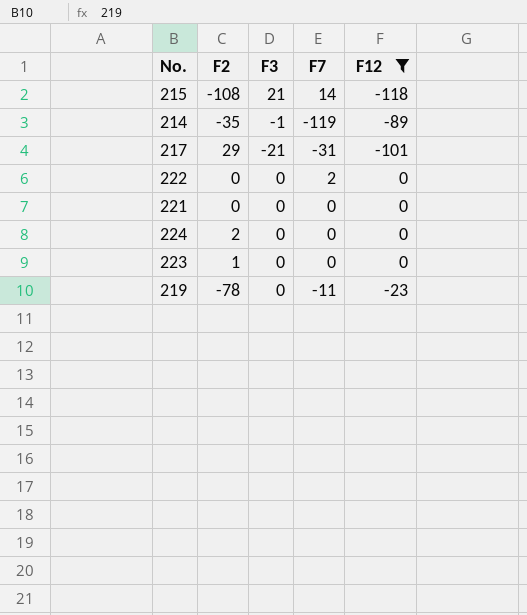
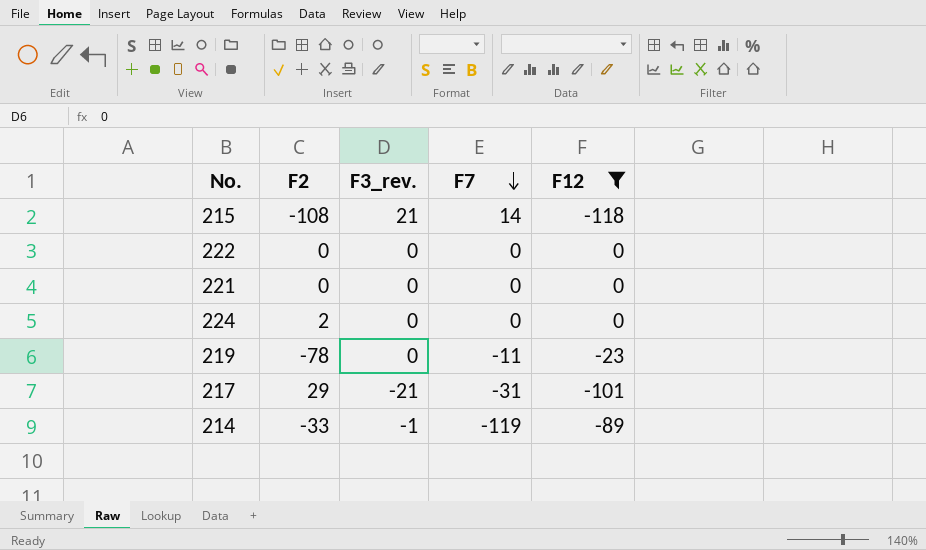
row order: none -> F7 descending
column name: F3 -> F3_rev.
row 223: 1 | 0 | 0 | 0 -> none
222 | F7: 2 -> 0
214 | F2: -35 -> -33

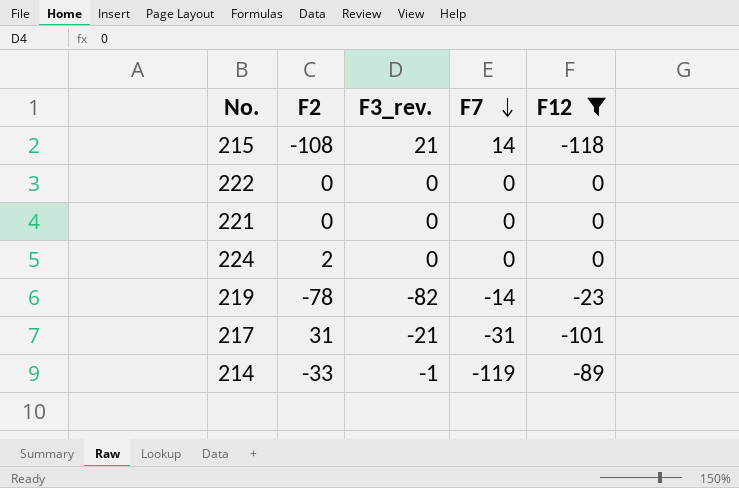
219 | F3_rev.: 0 -> -82
219 | F7: -11 -> -14
217 | F2: 29 -> 31

